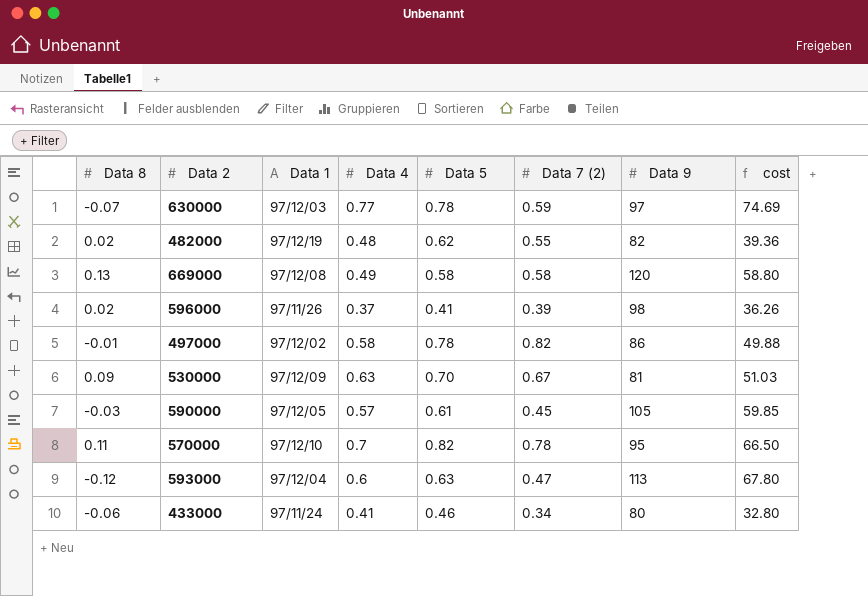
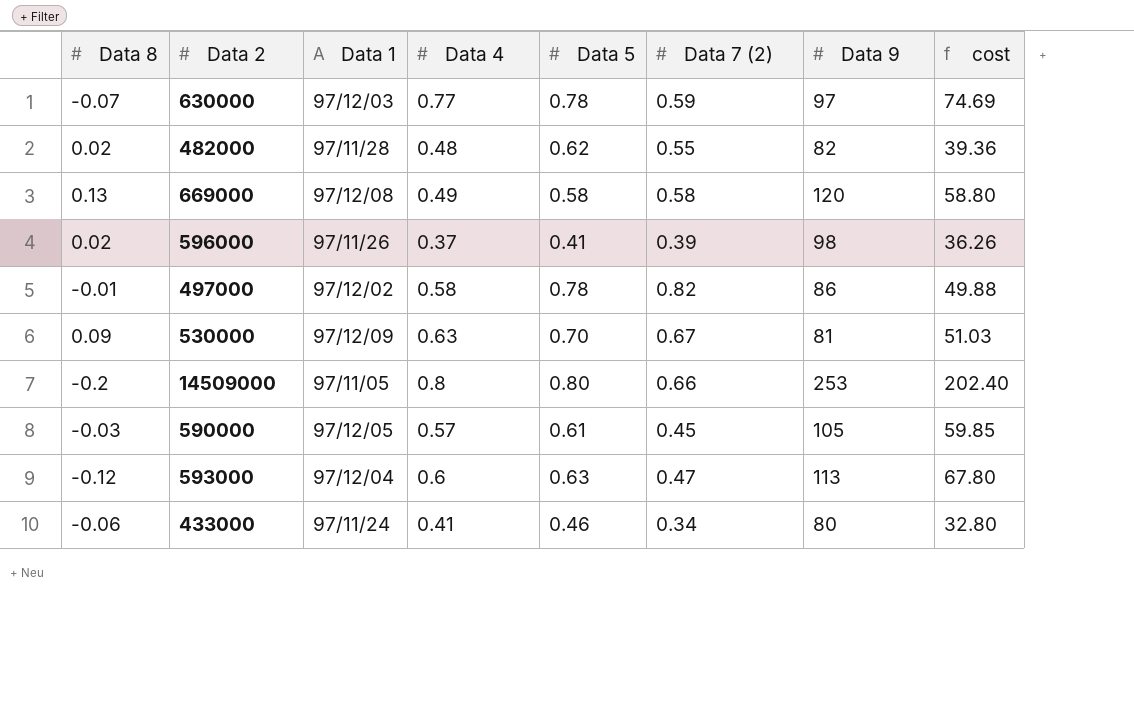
row 570000: 0.11 | 97/12/10 | 0.7 | 0.82 | 0.78 | 95 | 66.50 -> none
482000 | Data 1: 97/12/19 -> 97/11/28
row 14509000: none -> -0.2 | 97/11/05 | 0.8 | 0.80 | 0.66 | 253 | 202.40

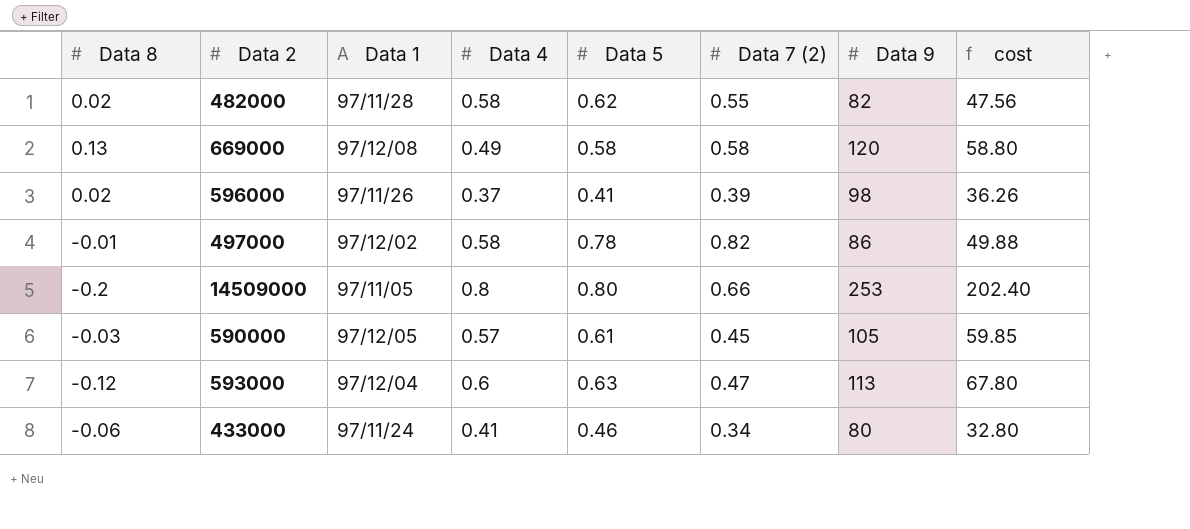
row 630000: -0.07 | 97/12/03 | 0.77 | 0.78 | 0.59 | 97 | 74.69 -> none
row 530000: 0.09 | 97/12/09 | 0.63 | 0.70 | 0.67 | 81 | 51.03 -> none
482000 | Data 4: 0.48 -> 0.58
482000 | cost: 39.36 -> 47.56

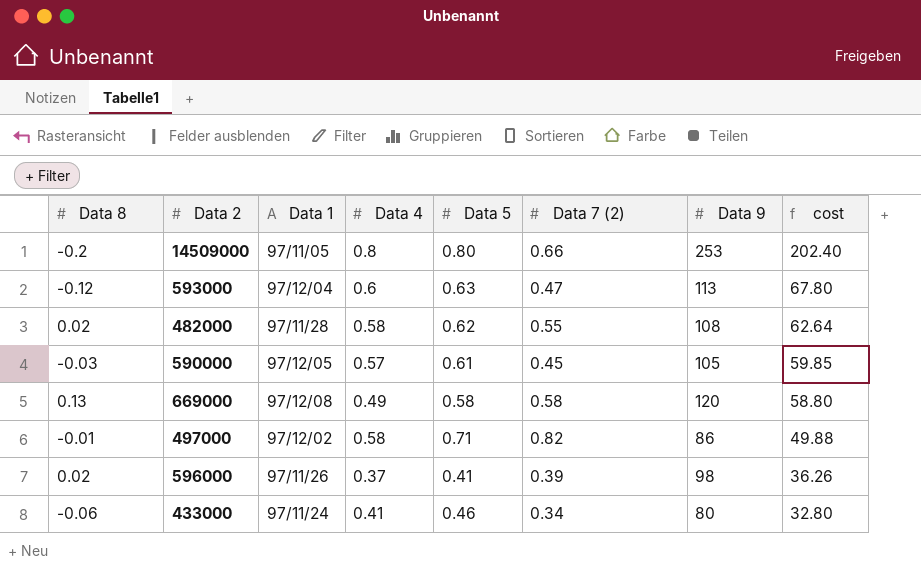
row order: none -> cost descending
482000 | Data 9: 82 -> 108
482000 | cost: 47.56 -> 62.64
497000 | Data 5: 0.78 -> 0.71

